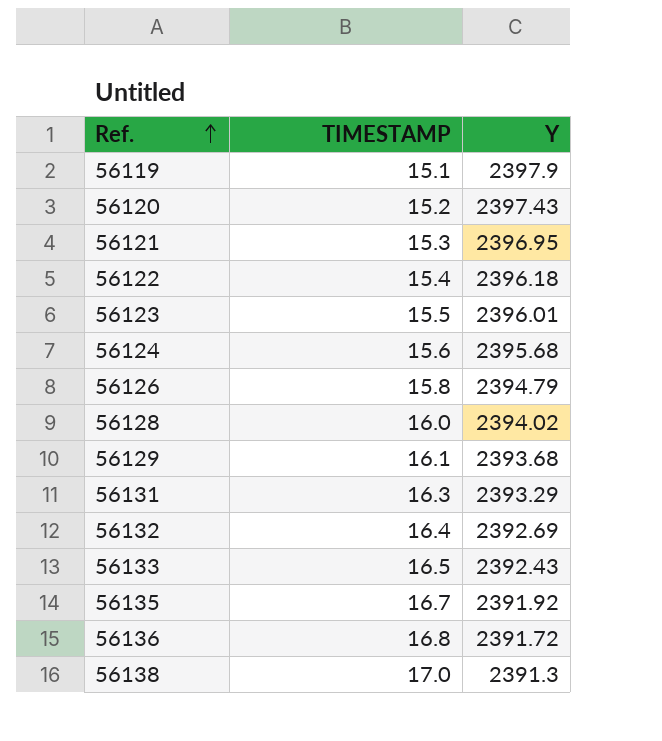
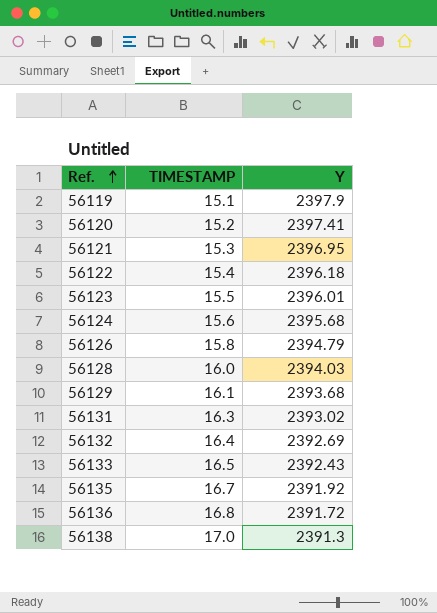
56120 | Y: 2397.43 -> 2397.41
56128 | Y: 2394.02 -> 2394.03
56131 | Y: 2393.29 -> 2393.02

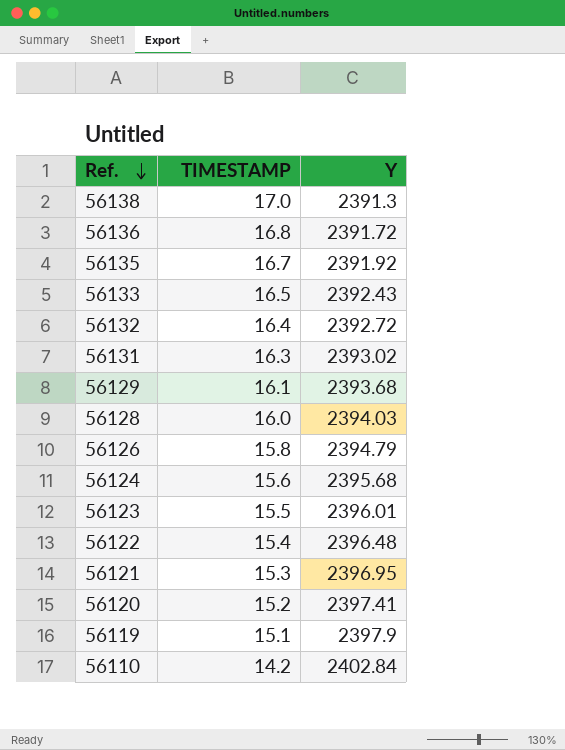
row order: Ref. ascending -> Ref. descending
56132 | Y: 2392.69 -> 2392.72
56122 | Y: 2396.18 -> 2396.48
row 56110: none -> 14.2 | 2402.84

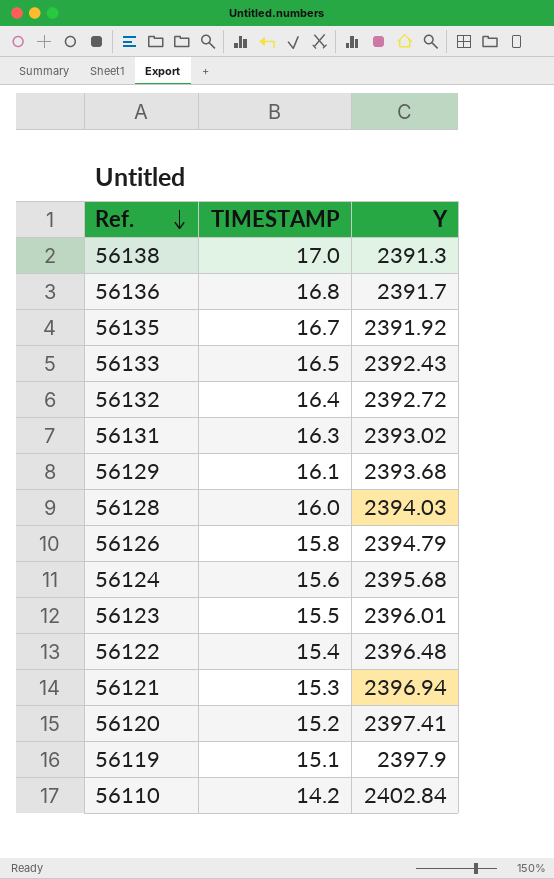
56136 | Y: 2391.72 -> 2391.7
56121 | Y: 2396.95 -> 2396.94

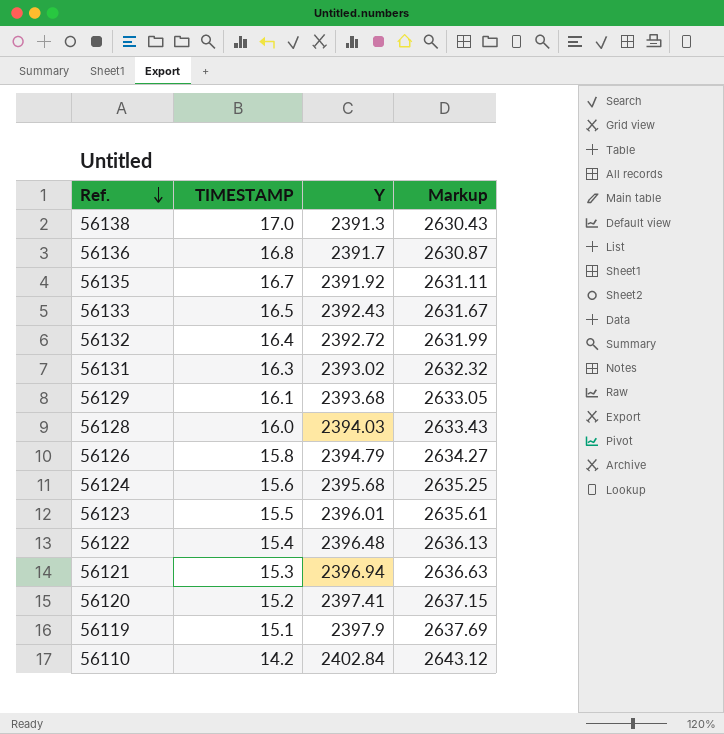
column Markup | formula: none -> [Y] * 1.1

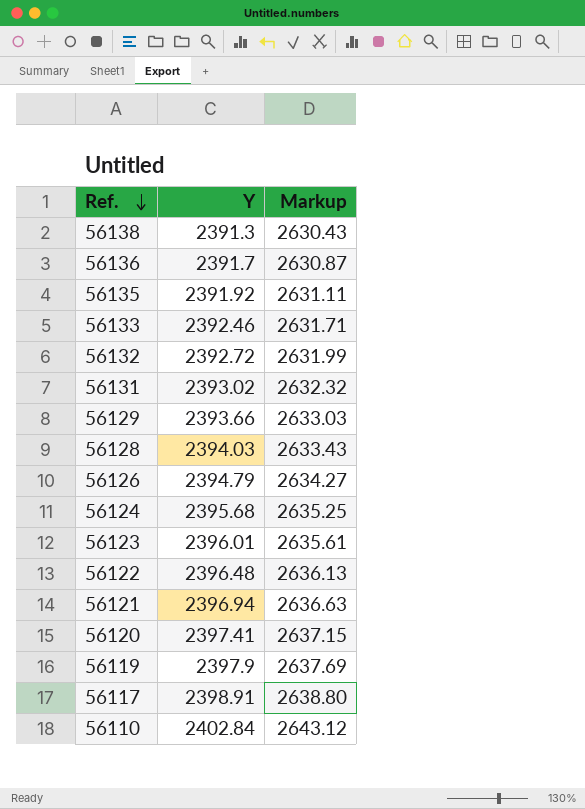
column TIMESTAMP | position: 2 -> none
56133 | Y: 2392.43 -> 2392.46
56133 | Markup: 2631.67 -> 2631.71
56129 | Y: 2393.68 -> 2393.66
56129 | Markup: 2633.05 -> 2633.03
row 56117: none -> 2398.91 | 2638.80

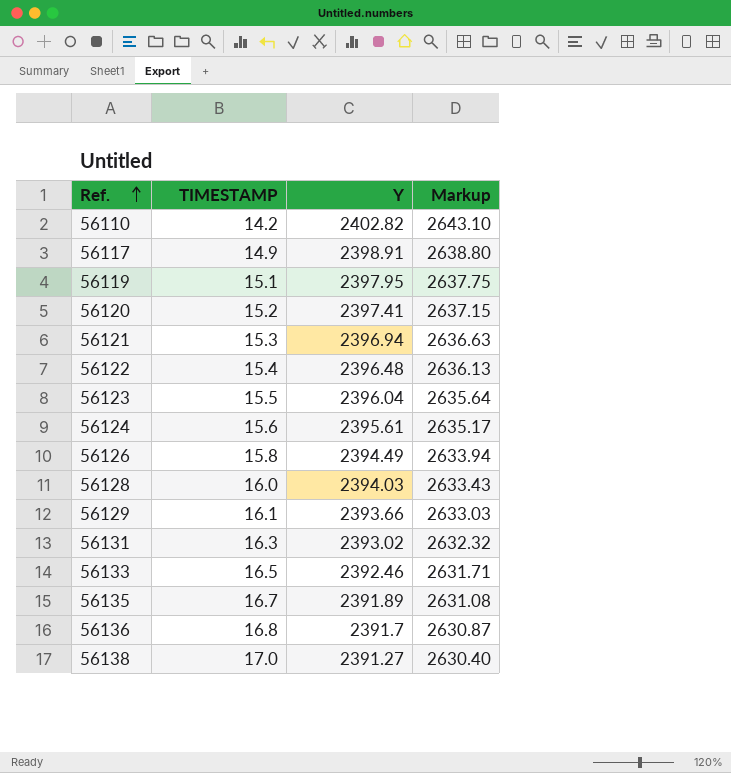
row order: Ref. descending -> Ref. ascending
column TIMESTAMP | position: none -> 2
row 56132: 2392.72 | 2631.99 -> none
56110 | Y: 2402.84 -> 2402.82
56110 | Markup: 2643.12 -> 2643.10
56119 | Y: 2397.9 -> 2397.95
56119 | Markup: 2637.69 -> 2637.75
56123 | Y: 2396.01 -> 2396.04
56123 | Markup: 2635.61 -> 2635.64
56124 | Y: 2395.68 -> 2395.61
56124 | Markup: 2635.25 -> 2635.17
56126 | Y: 2394.79 -> 2394.49
56126 | Markup: 2634.27 -> 2633.94
56135 | Y: 2391.92 -> 2391.89
56135 | Markup: 2631.11 -> 2631.08
56138 | Y: 2391.3 -> 2391.27
56138 | Markup: 2630.43 -> 2630.40

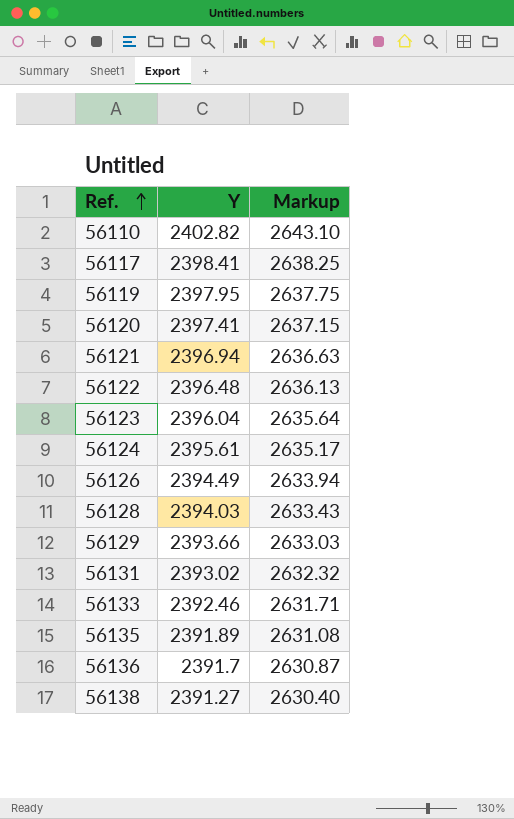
column TIMESTAMP | position: 2 -> none
56117 | Y: 2398.91 -> 2398.41
56117 | Markup: 2638.80 -> 2638.25

